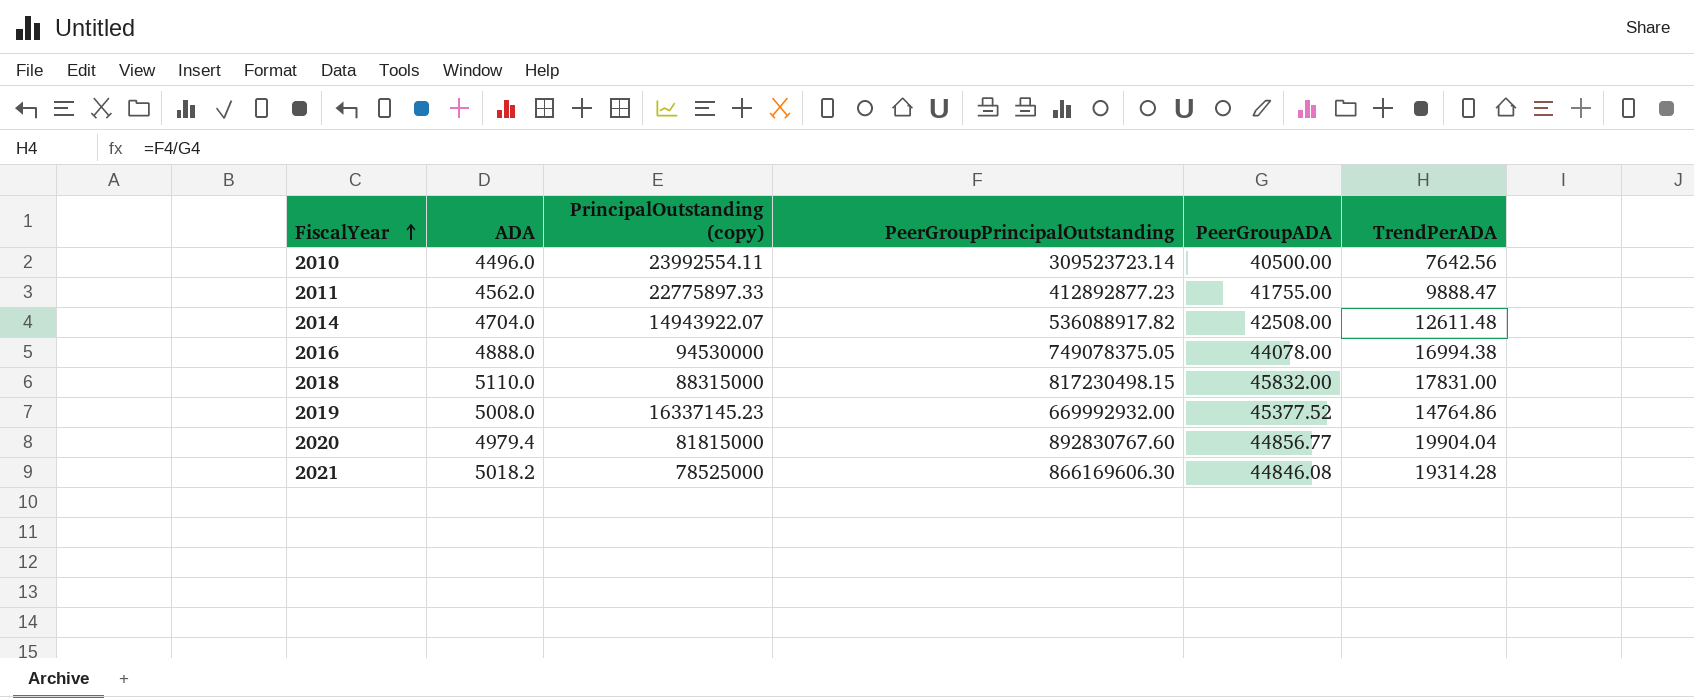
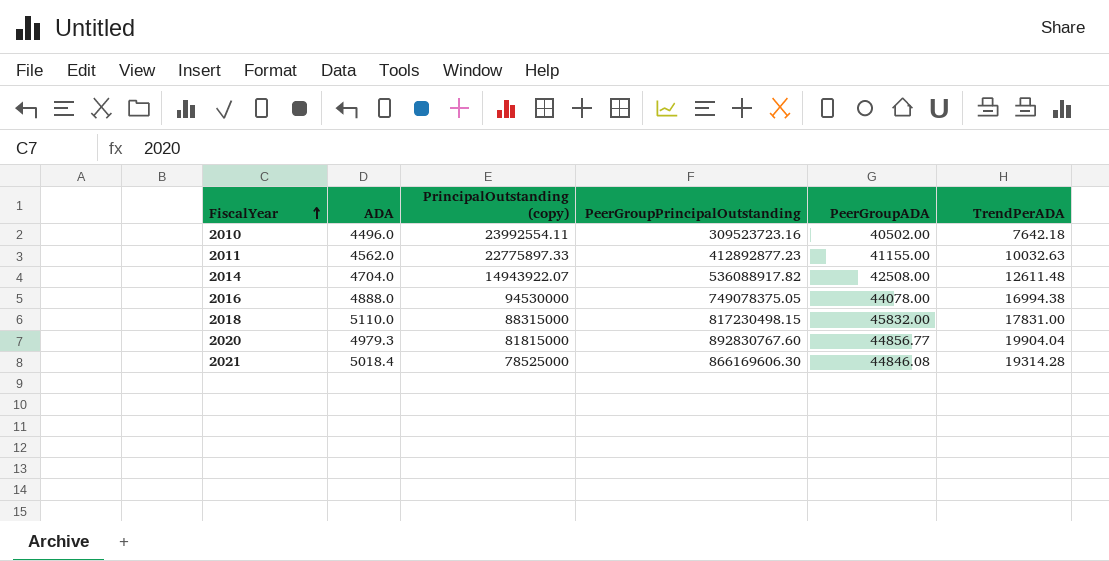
row 2019: 5008.0 | 16337145.23 | 669992932.00 | 45377.52 | 14764.86 -> none
2010 | PeerGroupPrincipalOutstanding: 309523723.14 -> 309523723.16
2010 | PeerGroupADA: 40500.00 -> 40502.00
2010 | TrendPerADA: 7642.56 -> 7642.18
2011 | PeerGroupADA: 41755.00 -> 41155.00
2011 | TrendPerADA: 9888.47 -> 10032.63
2020 | ADA: 4979.4 -> 4979.3
2021 | ADA: 5018.2 -> 5018.4

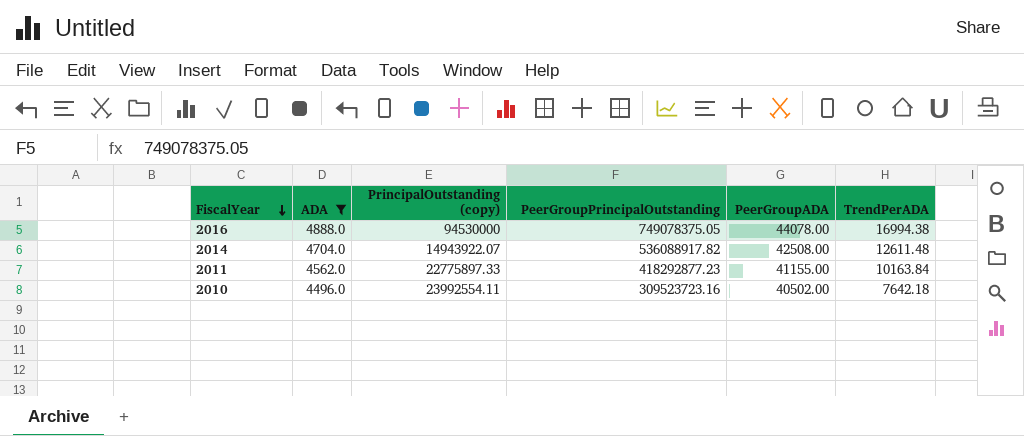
filter: none -> ADA <= 4888.0
row order: FiscalYear ascending -> FiscalYear descending
2011 | PeerGroupPrincipalOutstanding: 412892877.23 -> 418292877.23
2011 | TrendPerADA: 10032.63 -> 10163.84

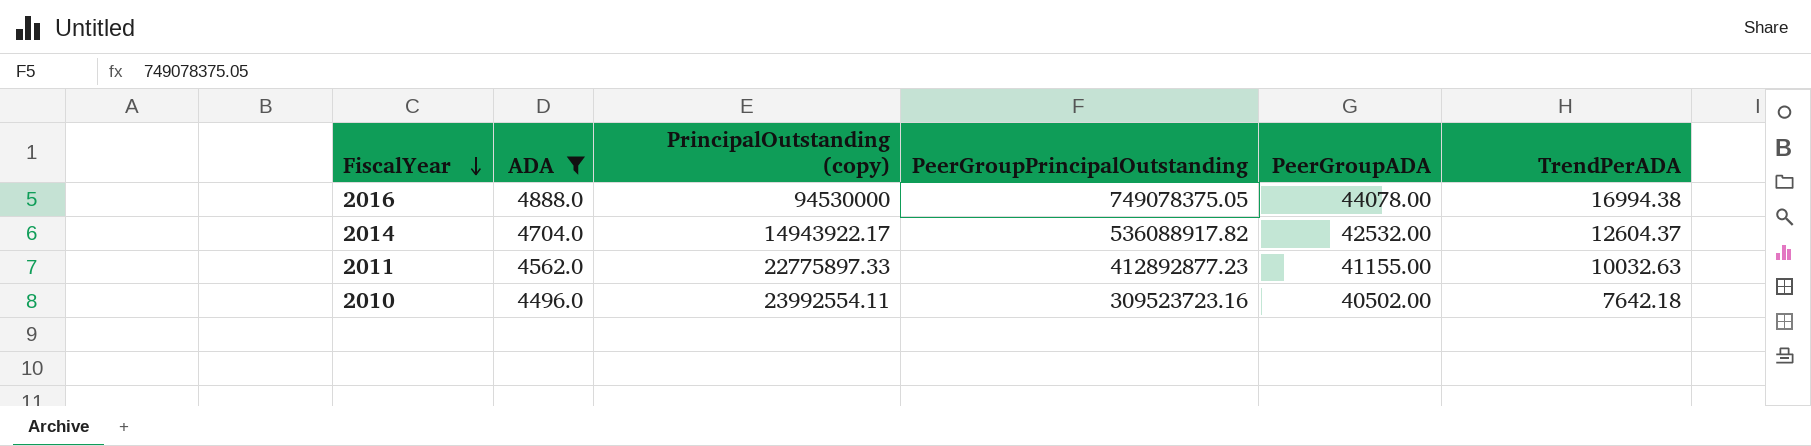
2014 | PrincipalOutstanding (copy): 14943922.07 -> 14943922.17
2014 | PeerGroupADA: 42508.00 -> 42532.00
2014 | TrendPerADA: 12611.48 -> 12604.37
2011 | PeerGroupPrincipalOutstanding: 418292877.23 -> 412892877.23
2011 | TrendPerADA: 10163.84 -> 10032.63

